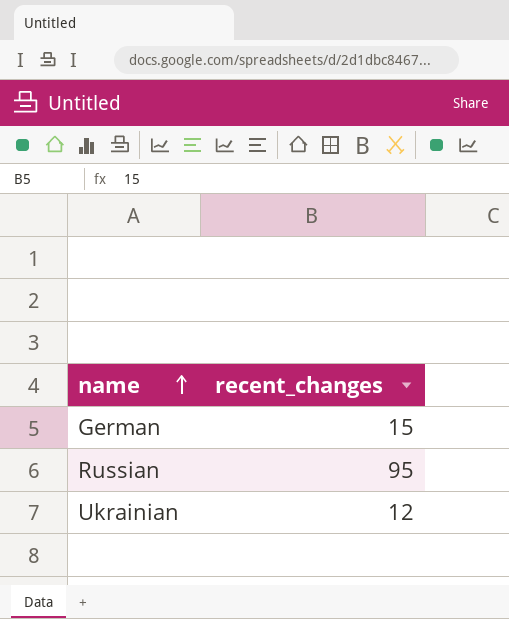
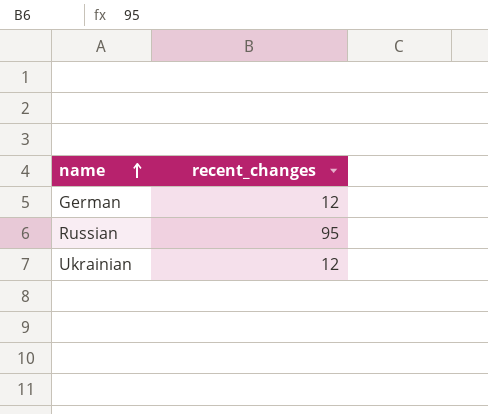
German | recent_changes: 15 -> 12

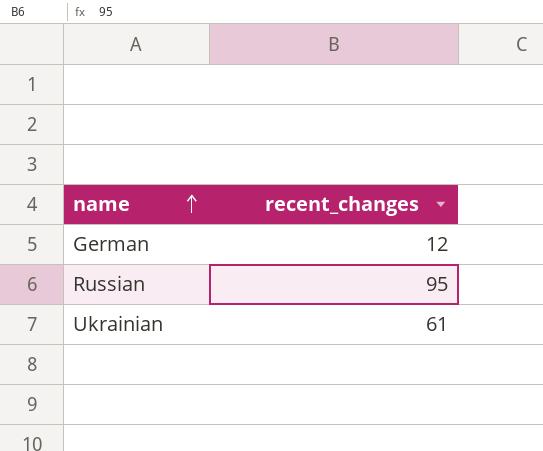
Ukrainian | recent_changes: 12 -> 61

